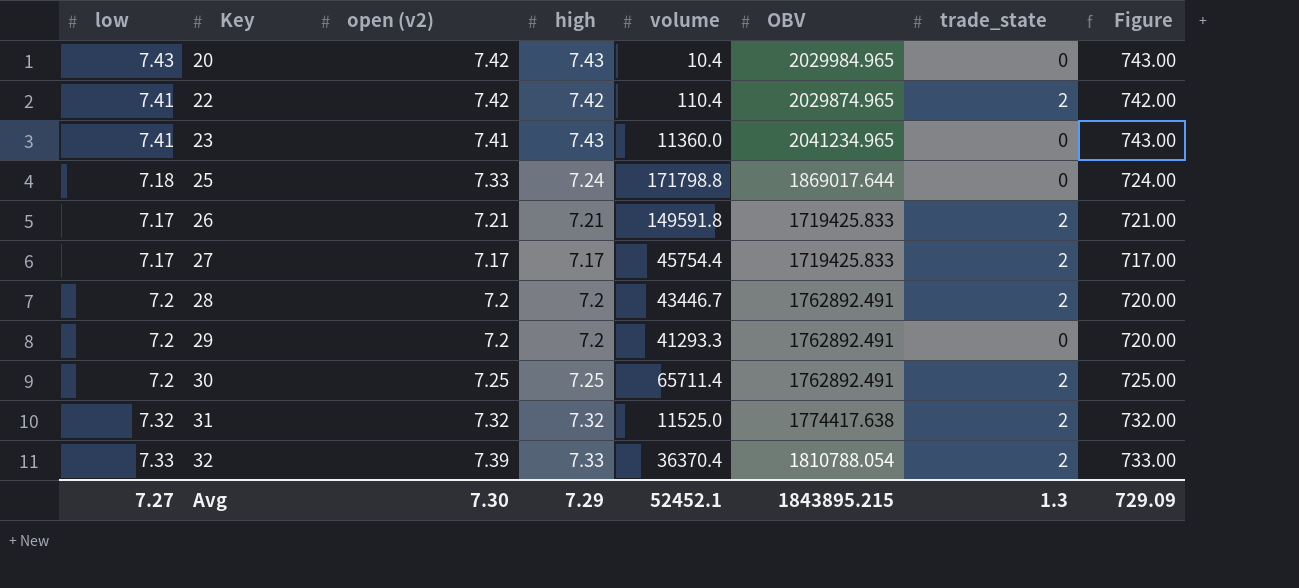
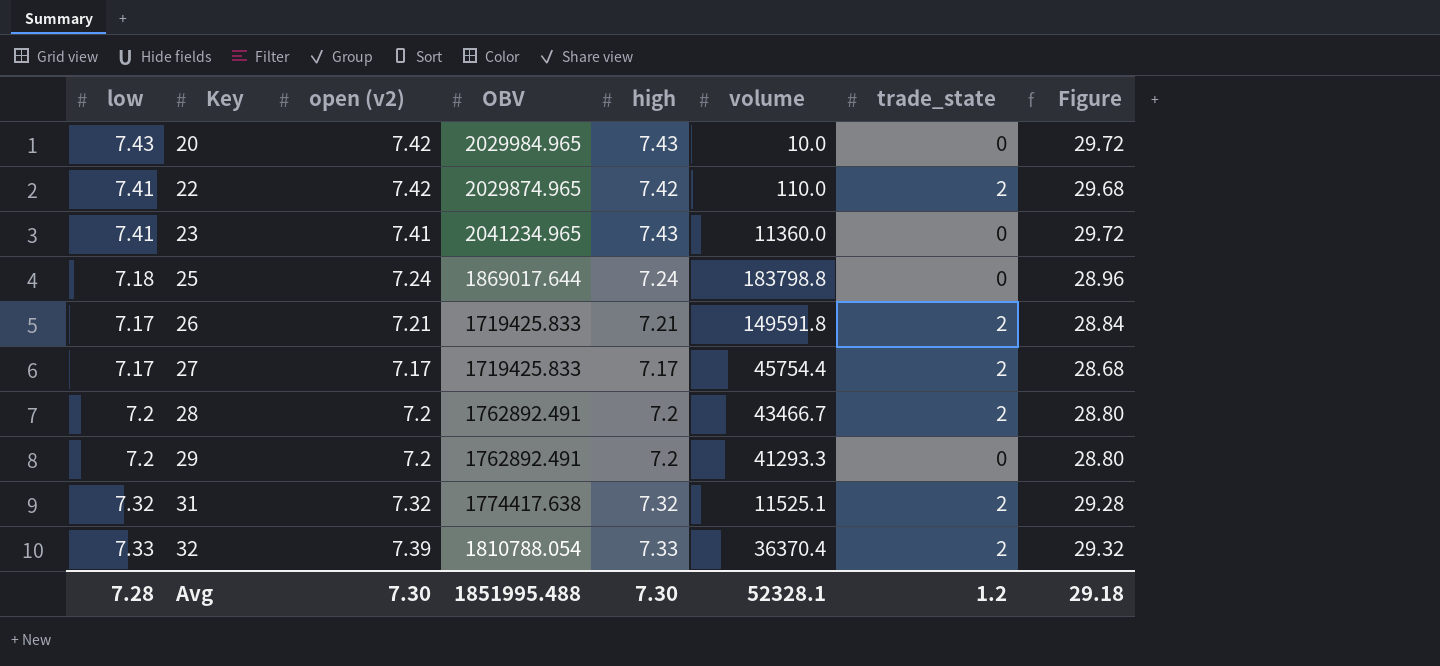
column OBV | position: 6 -> 4
column Figure | formula: [high] * 100 -> [high] * 4
row 30: 7.2 | 7.25 | 7.25 | 65711.4 | 1762892.491 | 2 | 725.00 -> none
20 | volume: 10.4 -> 10.0
22 | volume: 110.4 -> 110.0
25 | open (v2): 7.33 -> 7.24
25 | volume: 171798.8 -> 183798.8
28 | volume: 43446.7 -> 43466.7
31 | volume: 11525.0 -> 11525.1
Avg | low: 7.27 -> 7.28
Avg | OBV: 1843895.215 -> 1851995.488
Avg | high: 7.29 -> 7.30
Avg | volume: 52452.1 -> 52328.1
Avg | trade_state: 1.3 -> 1.2
Avg | Figure: 729.09 -> 29.18

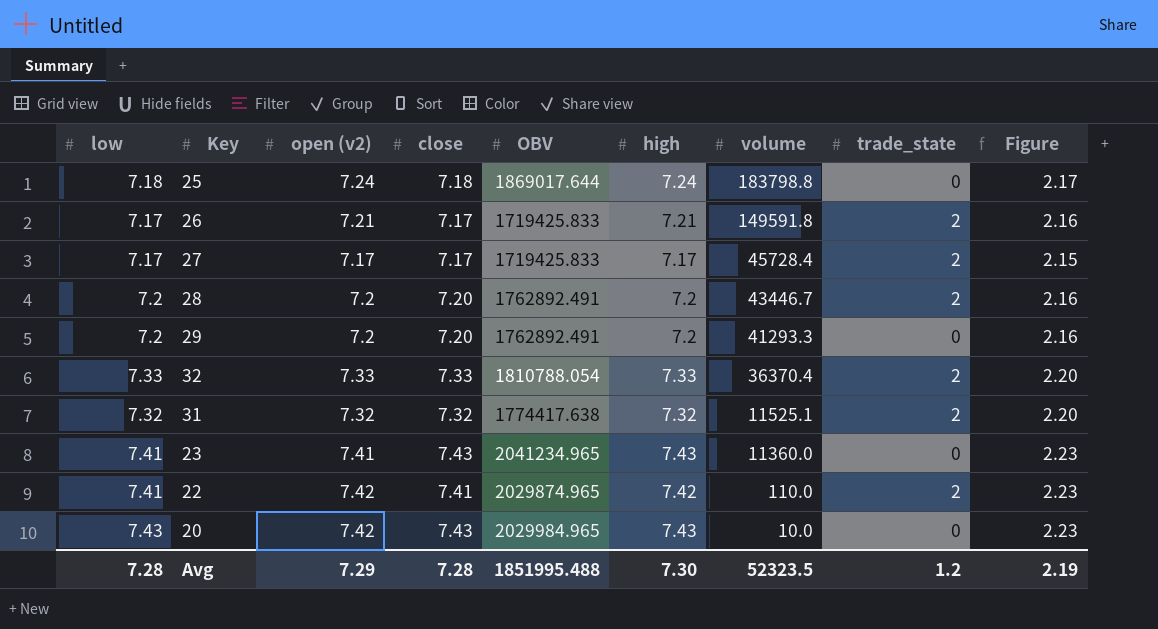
row order: Key ascending -> volume descending
column close | position: none -> 4
column Figure | formula: [high] * 4 -> [high] * 0.3
27 | volume: 45754.4 -> 45728.4
28 | volume: 43466.7 -> 43446.7
32 | open (v2): 7.39 -> 7.33
Avg | open (v2): 7.30 -> 7.29
Avg | volume: 52328.1 -> 52323.5
Avg | Figure: 29.18 -> 2.19

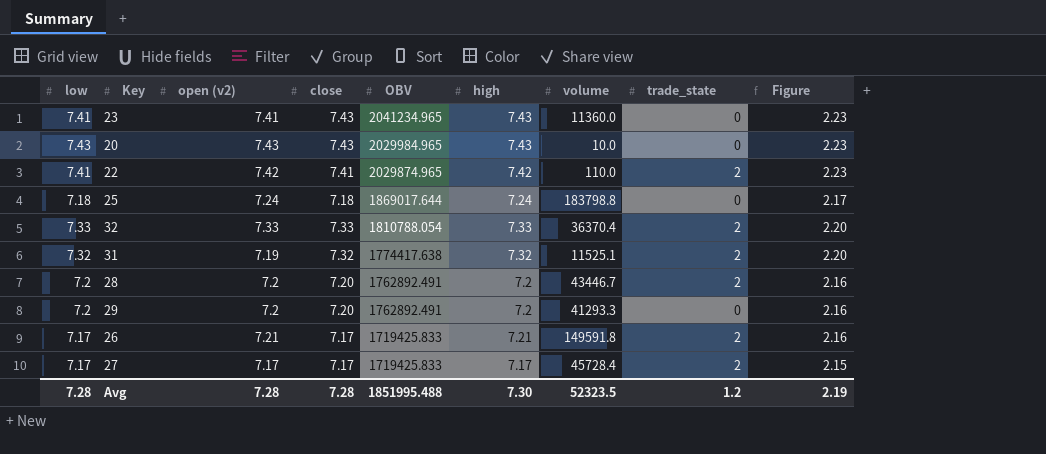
row order: volume descending -> OBV descending
20 | open (v2): 7.42 -> 7.43
31 | open (v2): 7.32 -> 7.19
Avg | open (v2): 7.29 -> 7.28

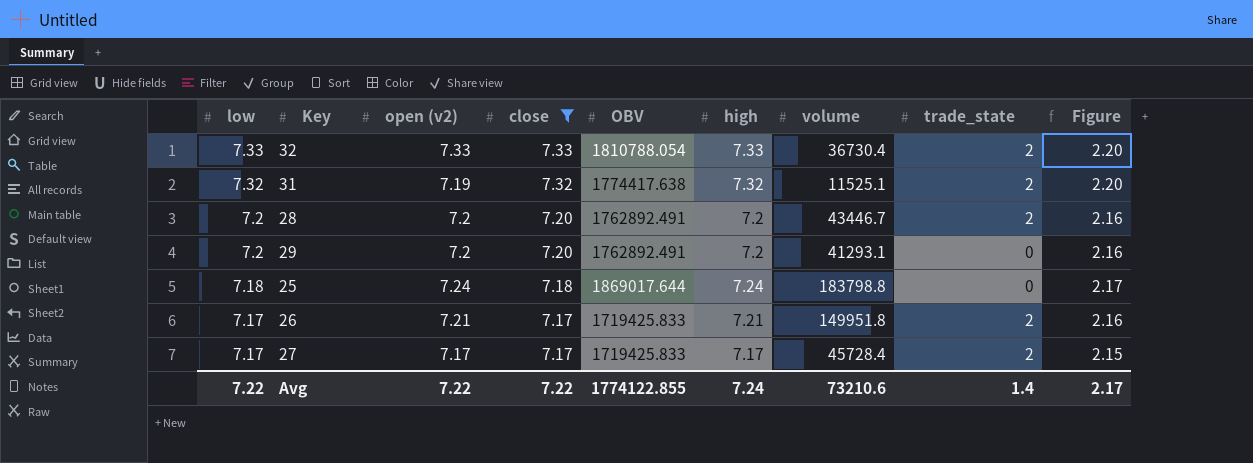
filter: none -> close <= 7.33
row order: OBV descending -> low descending
32 | volume: 36370.4 -> 36730.4
29 | volume: 41293.3 -> 41293.1
26 | volume: 149591.8 -> 149951.8
Avg | low: 7.28 -> 7.22
Avg | open (v2): 7.28 -> 7.22
Avg | close: 7.28 -> 7.22
Avg | OBV: 1851995.488 -> 1774122.855
Avg | high: 7.30 -> 7.24
Avg | volume: 52323.5 -> 73210.6
Avg | trade_state: 1.2 -> 1.4
Avg | Figure: 2.19 -> 2.17

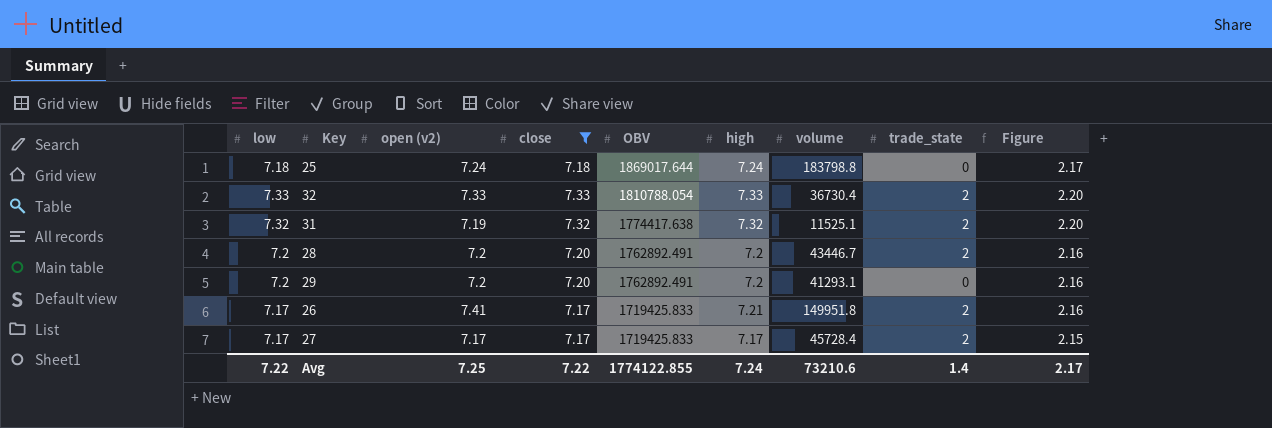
row order: low descending -> OBV descending
26 | open (v2): 7.21 -> 7.41
Avg | open (v2): 7.22 -> 7.25

